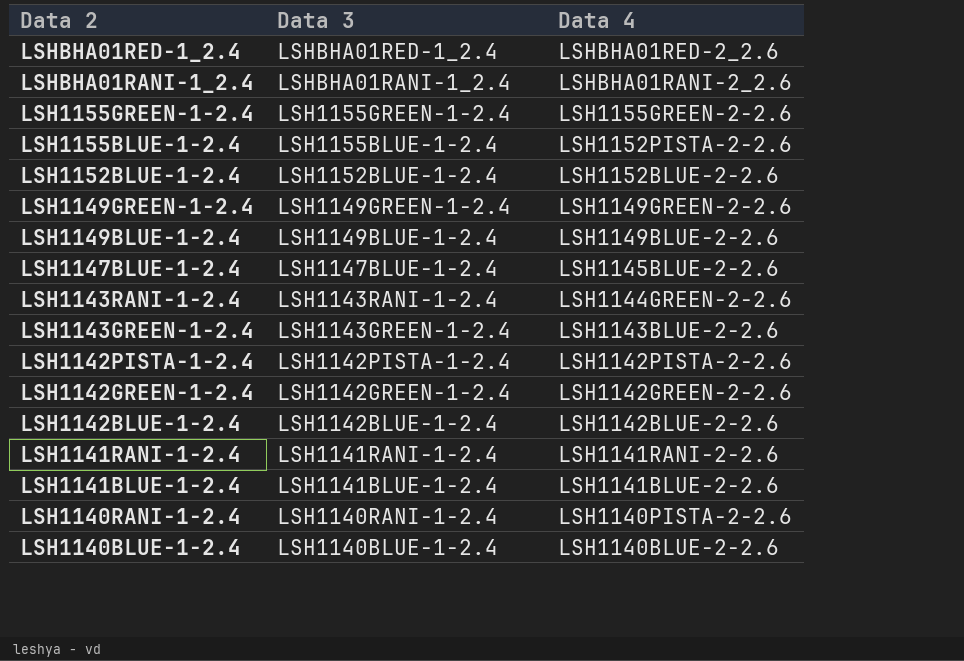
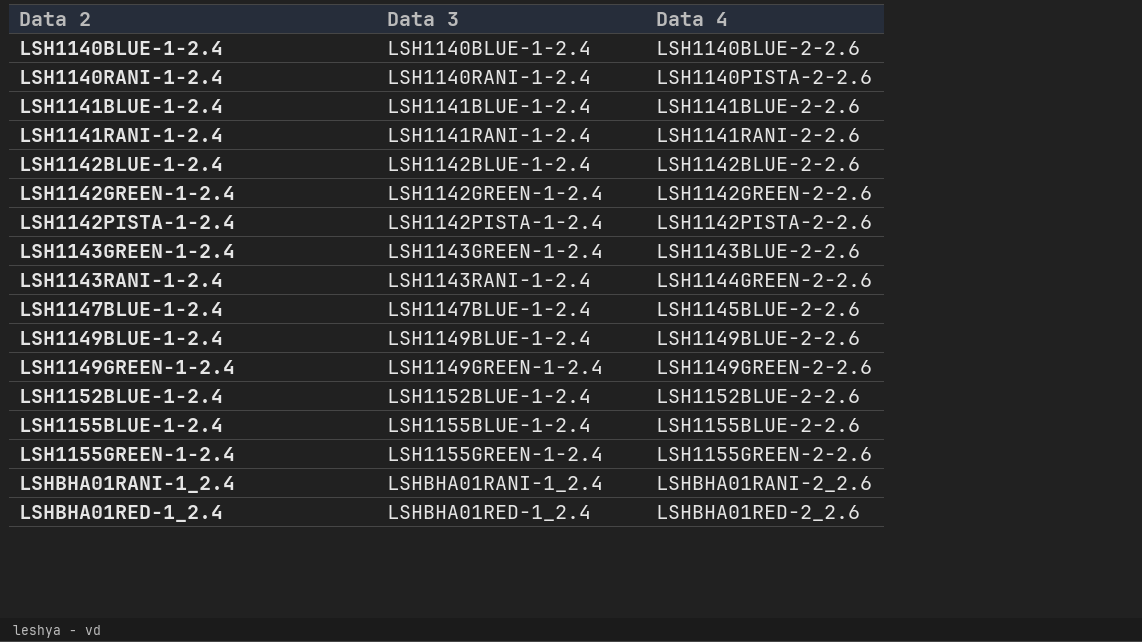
row order: Data 2 descending -> Data 2 ascending
LSH1155BLUE-1-2.4 | Data 4: LSH1152PISTA-2-2.6 -> LSH1155BLUE-2-2.6

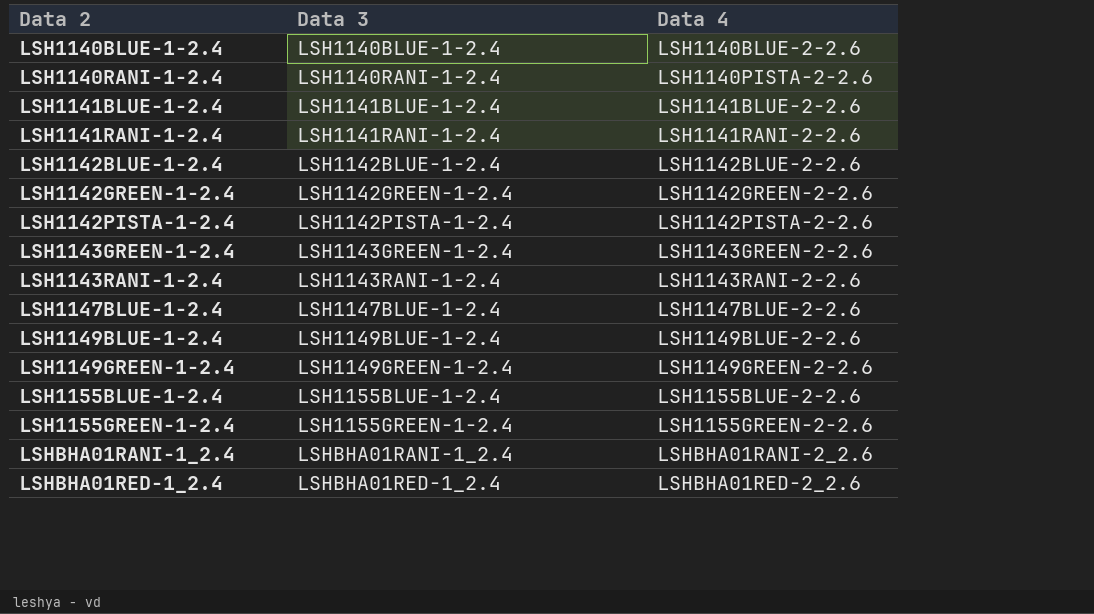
row LSH1152BLUE-1-2.4: LSH1152BLUE-1-2.4 | LSH1152BLUE-2-2.6 -> none
LSH1143GREEN-1-2.4 | Data 4: LSH1143BLUE-2-2.6 -> LSH1143GREEN-2-2.6
LSH1143RANI-1-2.4 | Data 4: LSH1144GREEN-2-2.6 -> LSH1143RANI-2-2.6
LSH1147BLUE-1-2.4 | Data 4: LSH1145BLUE-2-2.6 -> LSH1147BLUE-2-2.6

